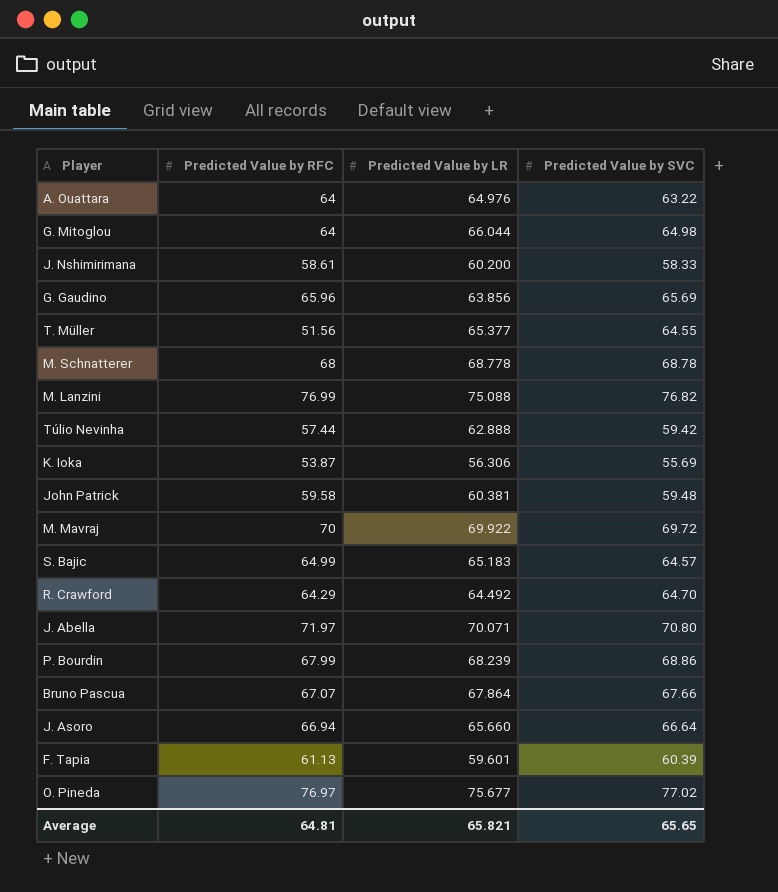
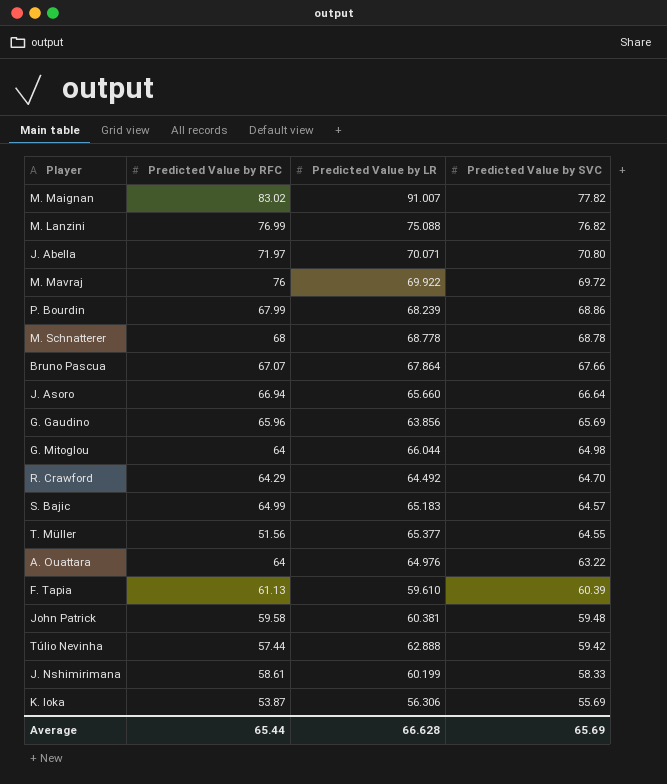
row order: none -> Predicted Value by SVC descending
row O. Pineda: 76.97 | 75.677 | 77.02 -> none
row M. Maignan: none -> 83.02 | 91.007 | 77.82
M. Mavraj | Predicted Value by RFC: 70 -> 76
F. Tapia | Predicted Value by LR: 59.601 -> 59.610
J. Nshimirimana | Predicted Value by LR: 60.200 -> 60.199
Average | Predicted Value by RFC: 64.81 -> 65.44
Average | Predicted Value by LR: 65.821 -> 66.628
Average | Predicted Value by SVC: 65.65 -> 65.69

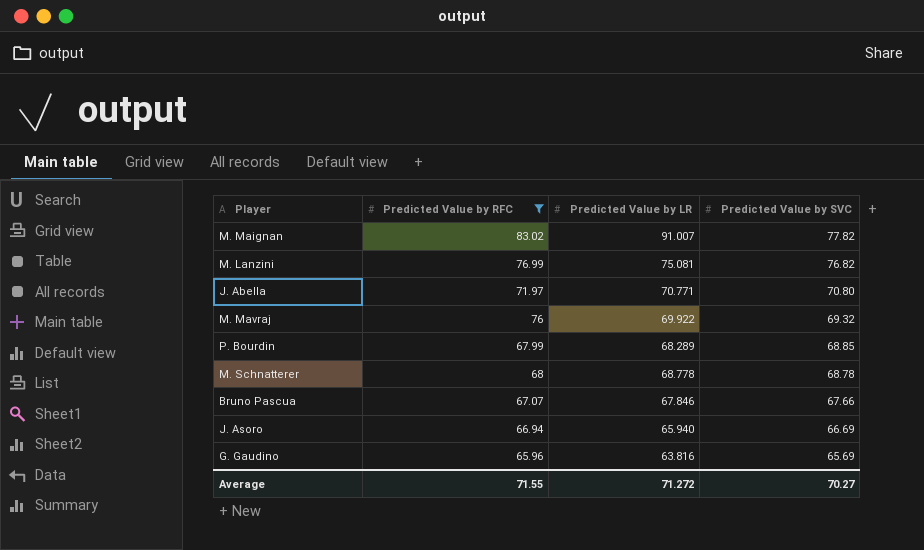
filter: none -> Predicted Value by RFC >= 65.96
M. Lanzini | Predicted Value by LR: 75.088 -> 75.081
J. Abella | Predicted Value by LR: 70.071 -> 70.771
M. Mavraj | Predicted Value by SVC: 69.72 -> 69.32
P. Bourdin | Predicted Value by LR: 68.239 -> 68.289
P. Bourdin | Predicted Value by SVC: 68.86 -> 68.85
Bruno Pascua | Predicted Value by LR: 67.864 -> 67.846
J. Asoro | Predicted Value by LR: 65.660 -> 65.940
J. Asoro | Predicted Value by SVC: 66.64 -> 66.69
G. Gaudino | Predicted Value by LR: 63.856 -> 63.816
Average | Predicted Value by RFC: 65.44 -> 71.55
Average | Predicted Value by LR: 66.628 -> 71.272
Average | Predicted Value by SVC: 65.69 -> 70.27

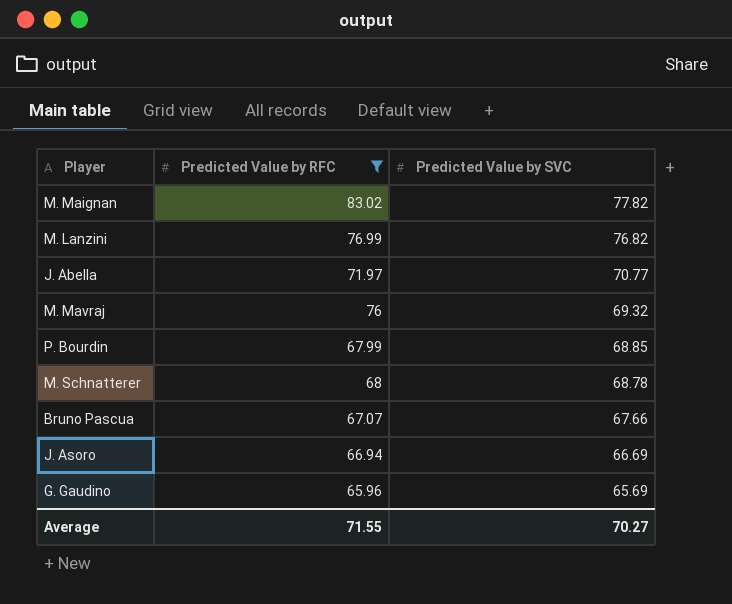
column Predicted Value by LR | position: 3 -> none
J. Abella | Predicted Value by SVC: 70.80 -> 70.77

